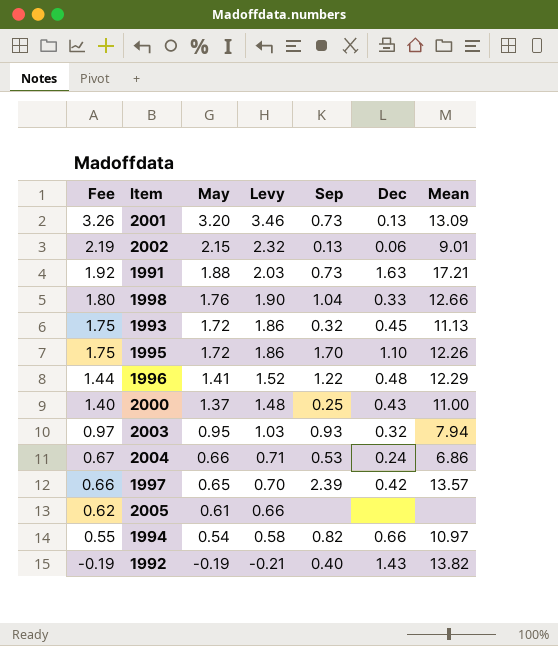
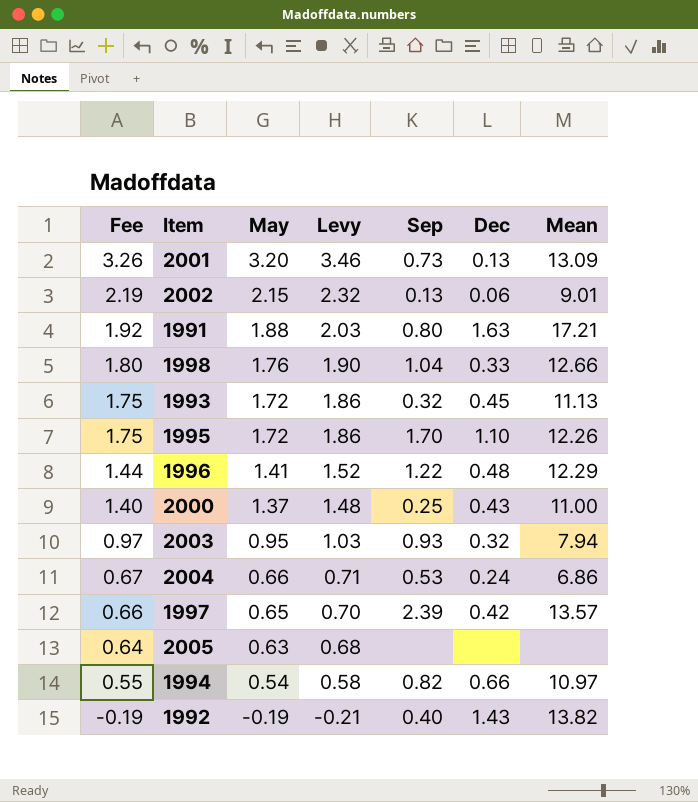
1991 | Sep: 0.73 -> 0.80
2005 | Fee: 0.62 -> 0.64
2005 | May: 0.61 -> 0.63
2005 | Levy: 0.66 -> 0.68

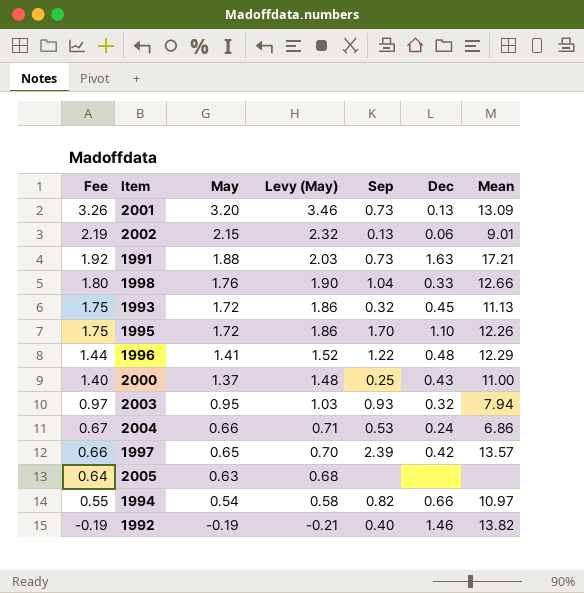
column name: Levy -> Levy (May)
1991 | Sep: 0.80 -> 0.73
1992 | Dec: 1.43 -> 1.46

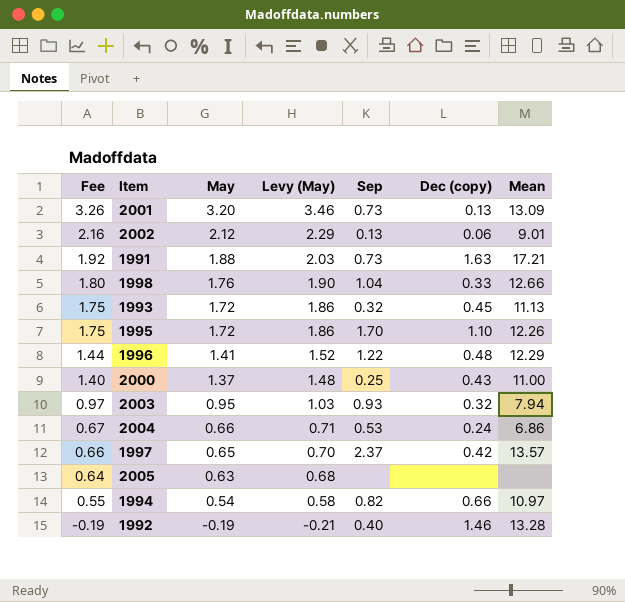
column name: Dec -> Dec (copy)
2002 | Fee: 2.19 -> 2.16
2002 | May: 2.15 -> 2.12
2002 | Levy (May): 2.32 -> 2.29
1997 | Sep: 2.39 -> 2.37
1992 | Mean: 13.82 -> 13.28

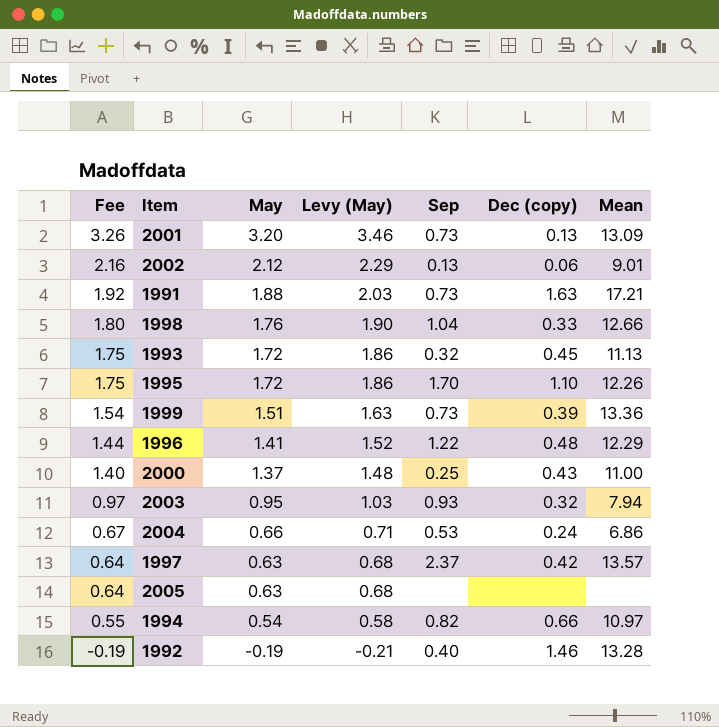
row 1999: none -> 1.54 | 1.51 | 1.63 | 0.73 | 0.39 | 13.36
1997 | Fee: 0.66 -> 0.64
1997 | May: 0.65 -> 0.63
1997 | Levy (May): 0.70 -> 0.68

